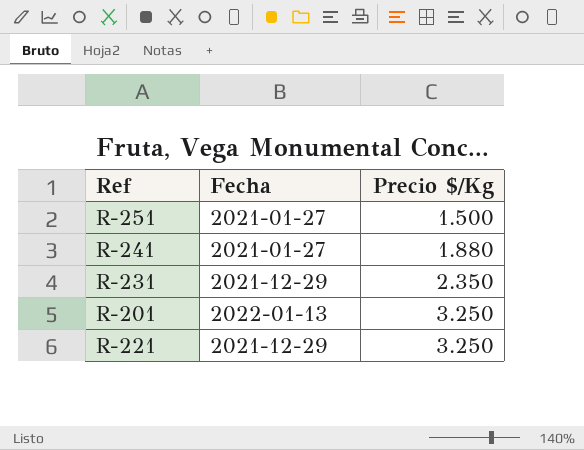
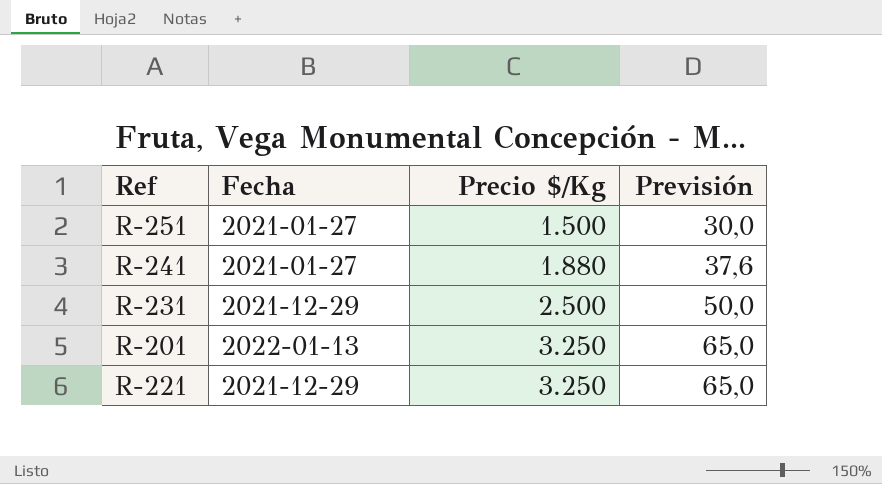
column Previsión | formula: none -> [Precio $/Kg] * 0,02
R-231 | Precio $/Kg: 2.350 -> 2.500

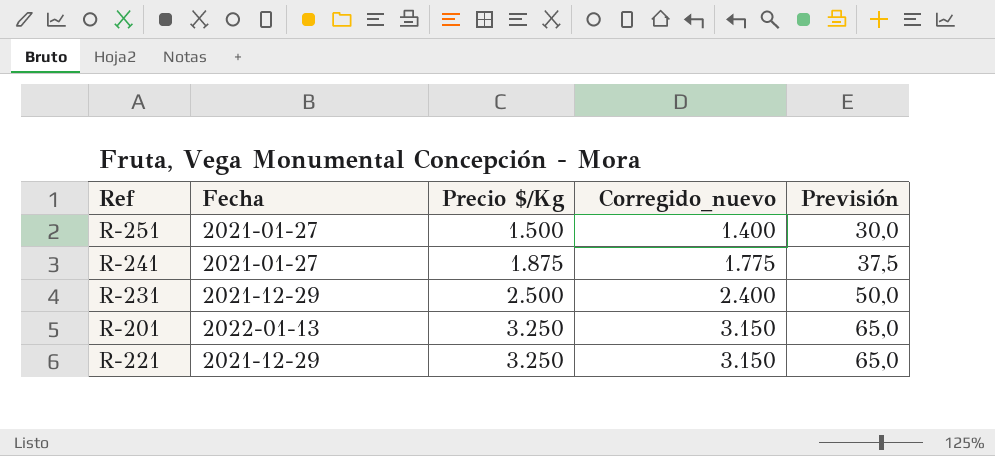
column Corregido_nuevo | formula: none -> [Precio $/Kg] - 100
R-241 | Precio $/Kg: 1.880 -> 1.875
R-241 | Previsión: 37,6 -> 37,5

